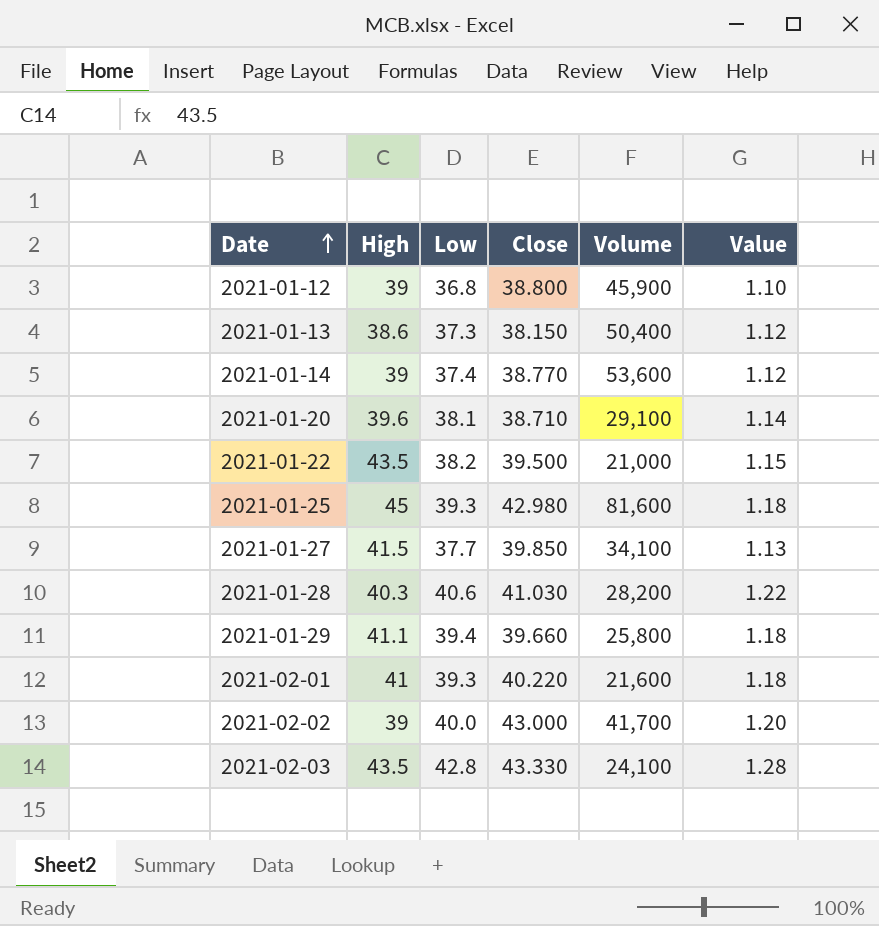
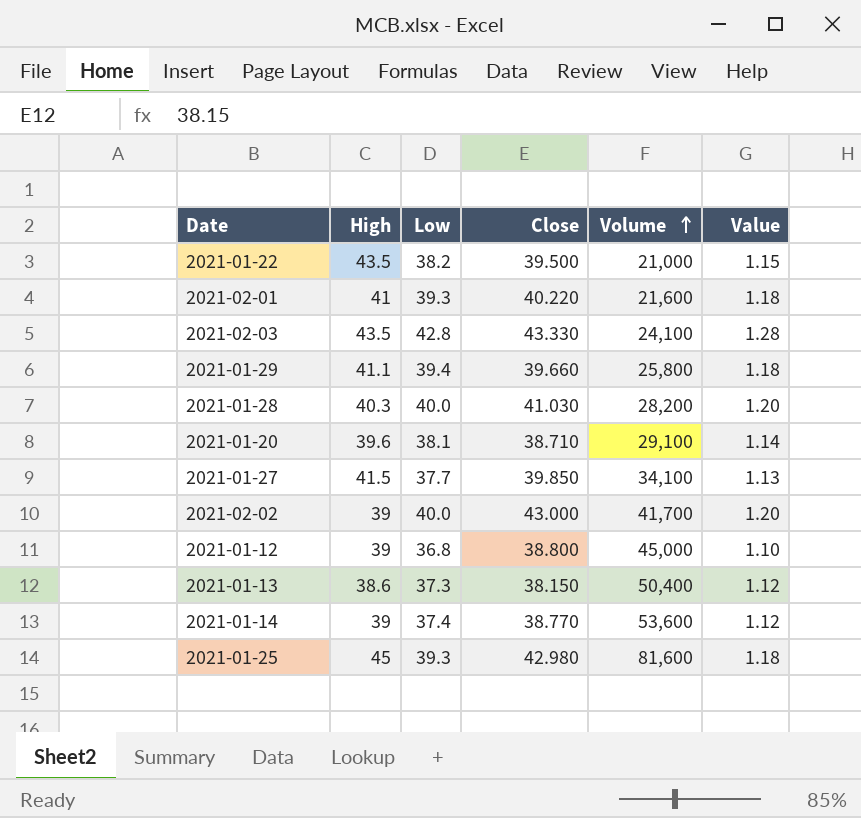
row order: Date ascending -> Volume ascending
2021-01-28 | Low: 40.6 -> 40.0
2021-01-28 | Value: 1.22 -> 1.20
2021-01-12 | Volume: 45,900 -> 45,000

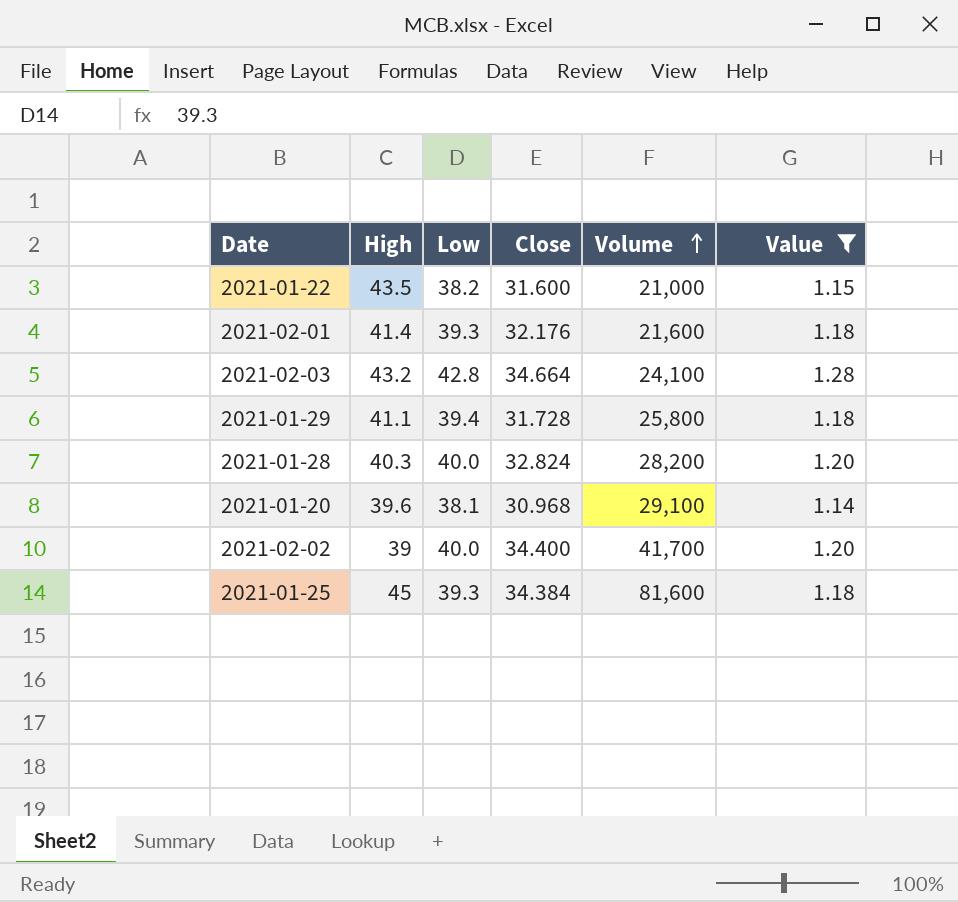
filter: none -> Value >= 1.14
2021-01-22 | Close: 39.500 -> 31.600
2021-02-01 | High: 41 -> 41.4
2021-02-01 | Close: 40.220 -> 32.176
2021-02-03 | High: 43.5 -> 43.2
2021-02-03 | Close: 43.330 -> 34.664
2021-01-29 | Close: 39.660 -> 31.728
2021-01-28 | Close: 41.030 -> 32.824
2021-01-20 | Close: 38.710 -> 30.968
2021-02-02 | Close: 43.000 -> 34.400
2021-01-25 | Close: 42.980 -> 34.384

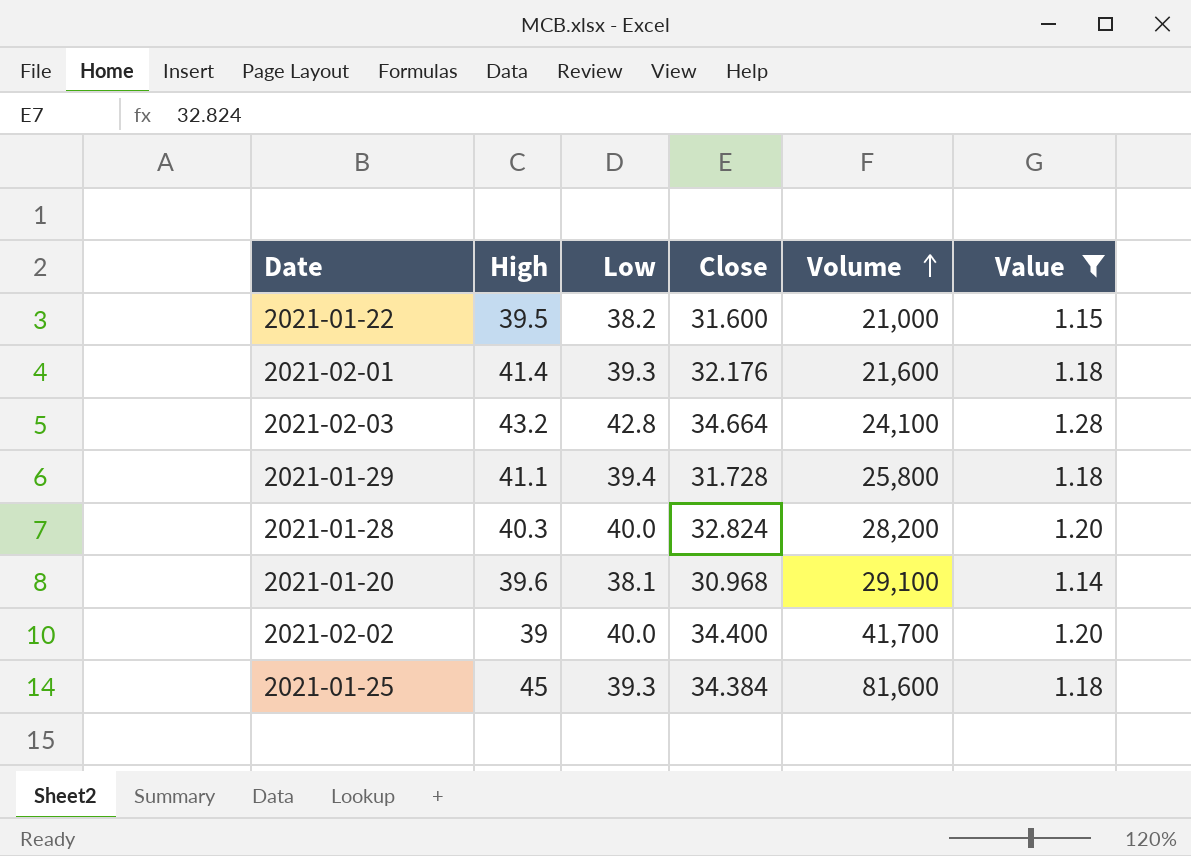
2021-01-22 | High: 43.5 -> 39.5

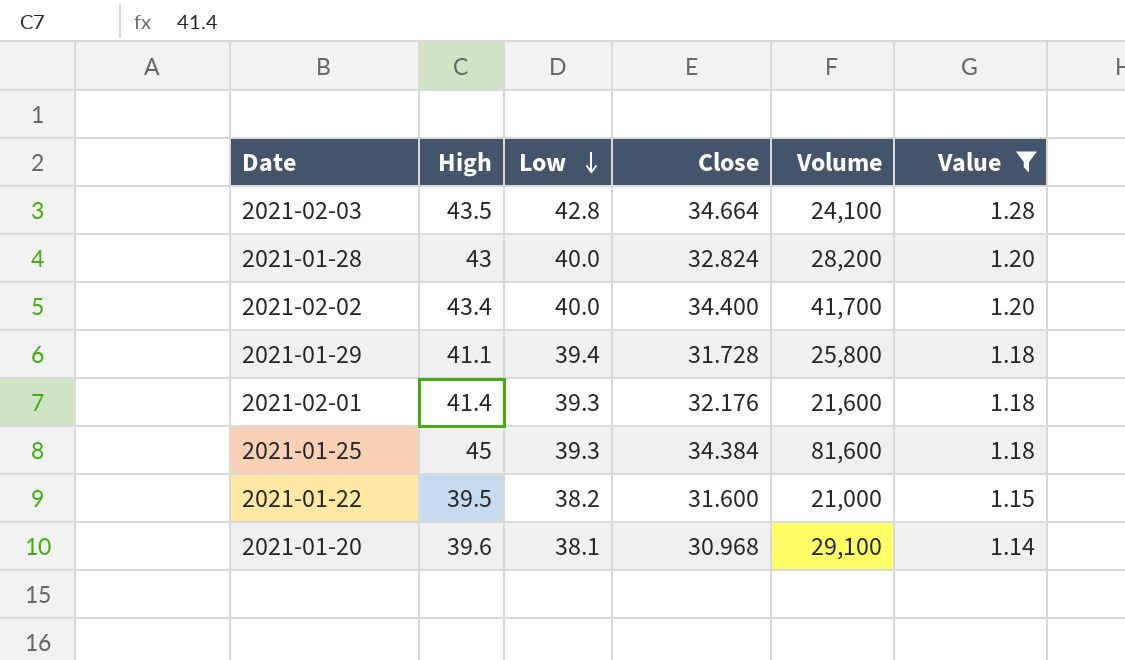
row order: Volume ascending -> Low descending
2021-02-03 | High: 43.2 -> 43.5
2021-01-28 | High: 40.3 -> 43
2021-02-02 | High: 39 -> 43.4

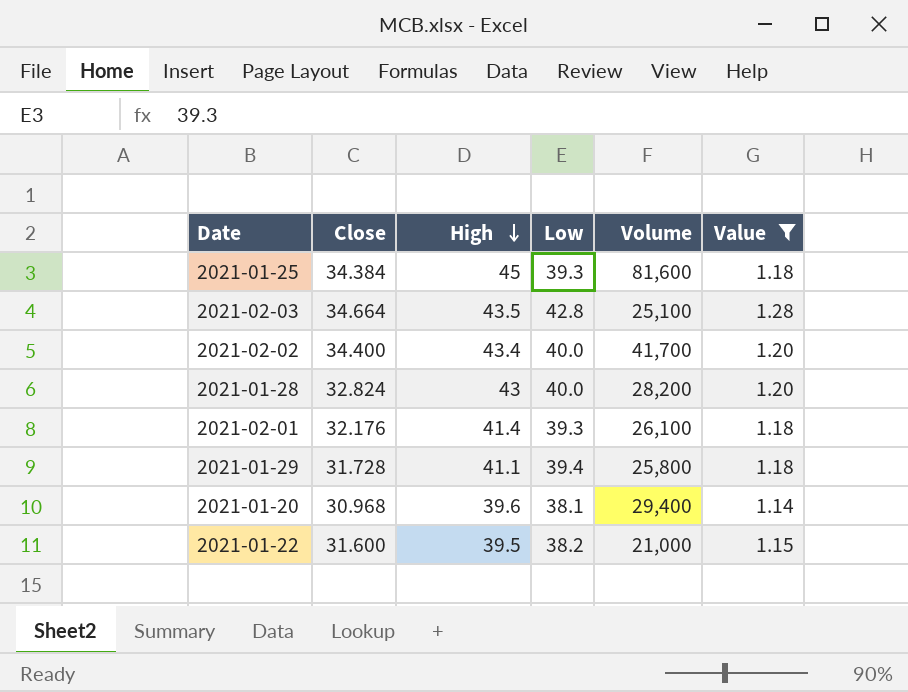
row order: Low descending -> High descending
column Close | position: 4 -> 2
2021-02-03 | Volume: 24,100 -> 25,100
2021-02-01 | Volume: 21,600 -> 26,100
2021-01-20 | Volume: 29,100 -> 29,400

